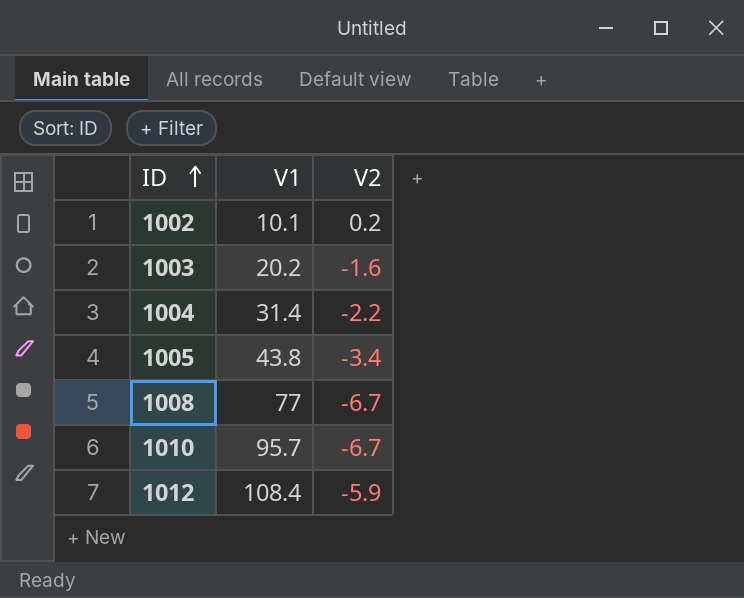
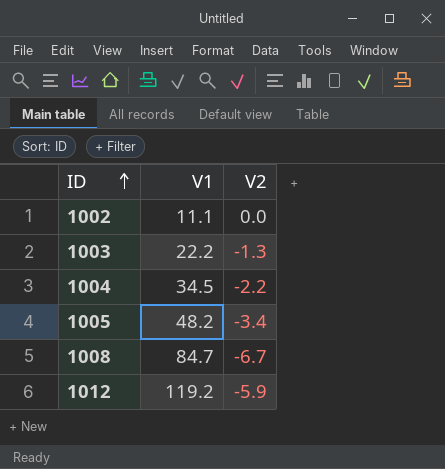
row 1010: 95.7 | -6.7 -> none
1002 | V1: 10.1 -> 11.1
1002 | V2: 0.2 -> 0.0
1003 | V1: 20.2 -> 22.2
1003 | V2: -1.6 -> -1.3
1004 | V1: 31.4 -> 34.5
1005 | V1: 43.8 -> 48.2
1008 | V1: 77 -> 84.7
1012 | V1: 108.4 -> 119.2

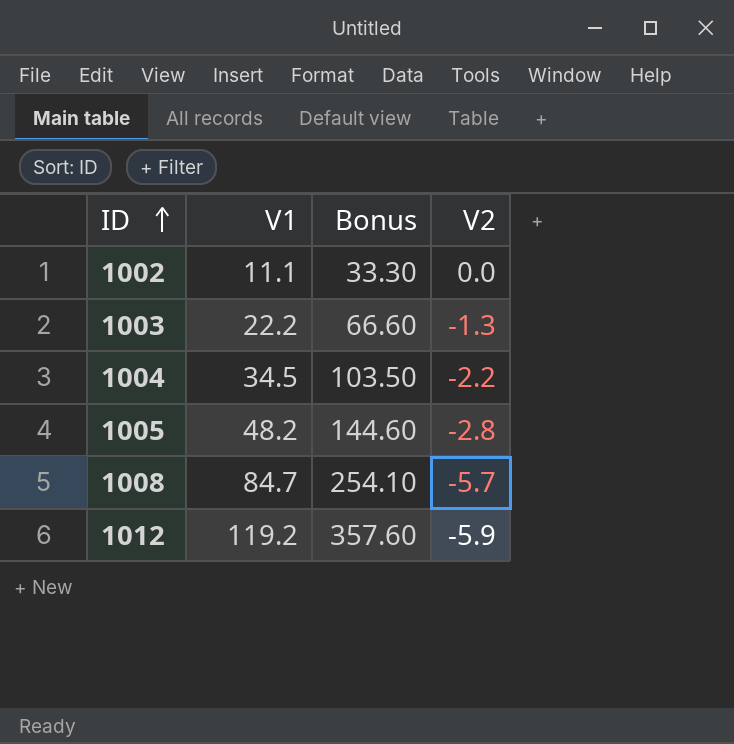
column Bonus | formula: none -> [V1] * 3
1005 | V2: -3.4 -> -2.8
1008 | V2: -6.7 -> -5.7

